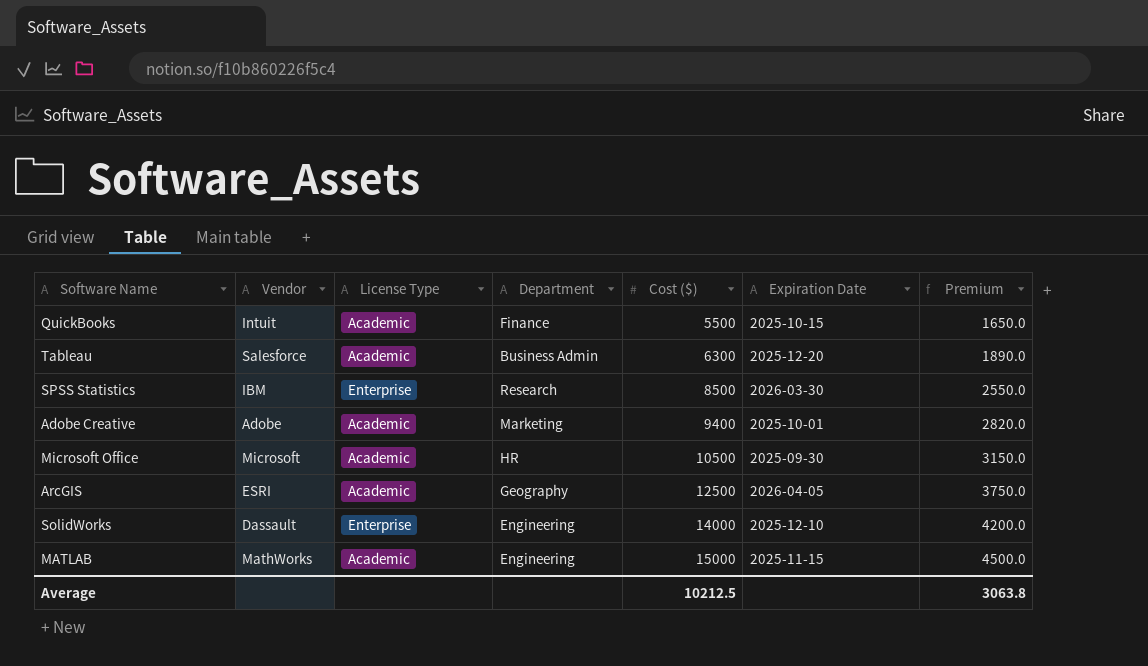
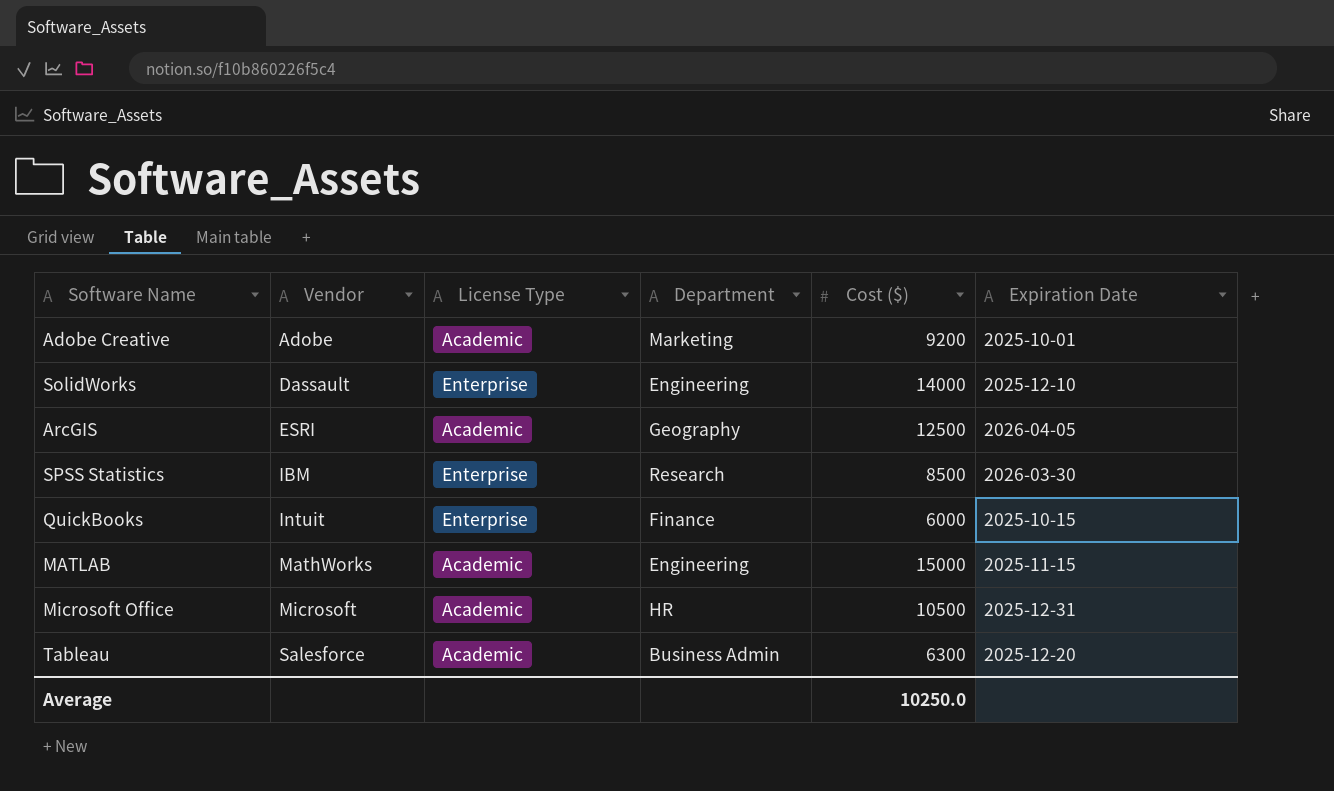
row order: Cost ($) ascending -> Vendor ascending
column Premium | formula: [Cost ($)] * 0.3 -> none
Adobe Creative | Cost ($): 9400 -> 9200
QuickBooks | License Type: Academic -> Enterprise
QuickBooks | Cost ($): 5500 -> 6000
Microsoft Office | Expiration Date: 2025-09-30 -> 2025-12-31
Average | Cost ($): 10212.5 -> 10250.0

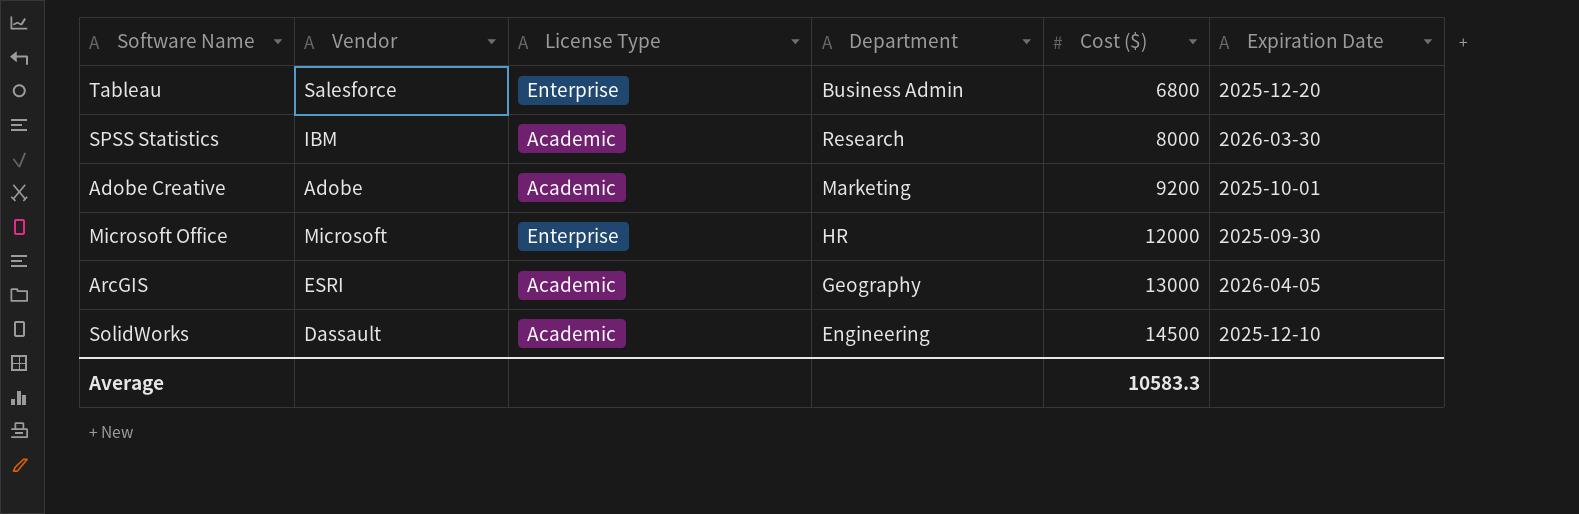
row order: Vendor ascending -> Cost ($) ascending
row QuickBooks: Intuit | Enterprise | Finance | 6000 | 2025-10-15 -> none
row MATLAB: MathWorks | Academic | Engineering | 15000 | 2025-11-15 -> none
Tableau | License Type: Academic -> Enterprise
Tableau | Cost ($): 6300 -> 6800
SPSS Statistics | License Type: Enterprise -> Academic
SPSS Statistics | Cost ($): 8500 -> 8000
Microsoft Office | License Type: Academic -> Enterprise
Microsoft Office | Cost ($): 10500 -> 12000
Microsoft Office | Expiration Date: 2025-12-31 -> 2025-09-30
ArcGIS | Cost ($): 12500 -> 13000
SolidWorks | License Type: Enterprise -> Academic
SolidWorks | Cost ($): 14000 -> 14500
Average | Cost ($): 10250.0 -> 10583.3

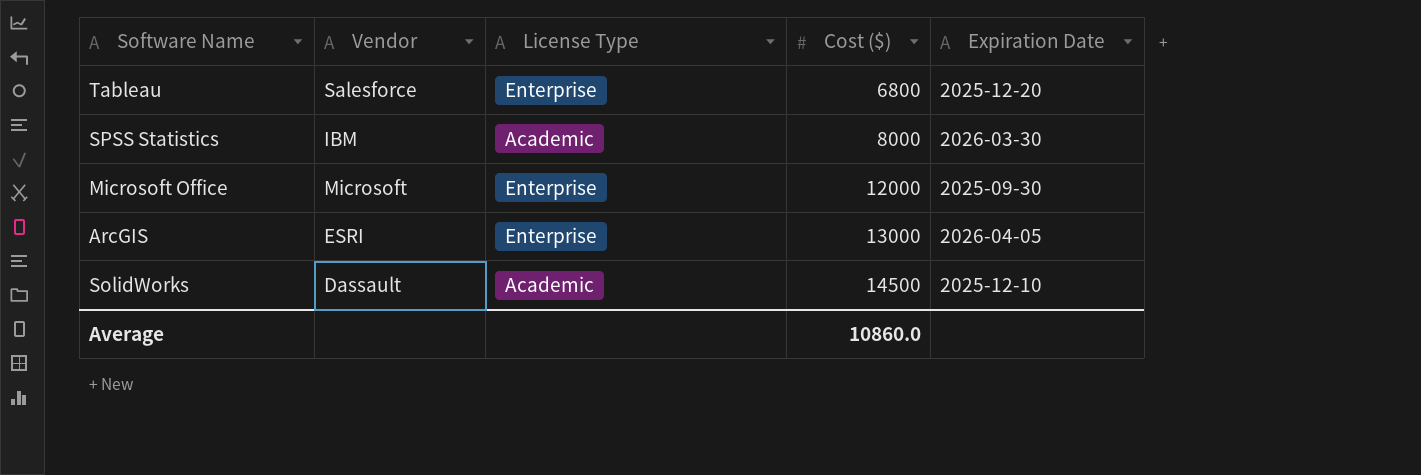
column Department | position: 4 -> none
row Adobe Creative: Adobe | Academic | Marketing | 9200 | 2025-10-01 -> none
ArcGIS | License Type: Academic -> Enterprise
Average | Cost ($): 10583.3 -> 10860.0

